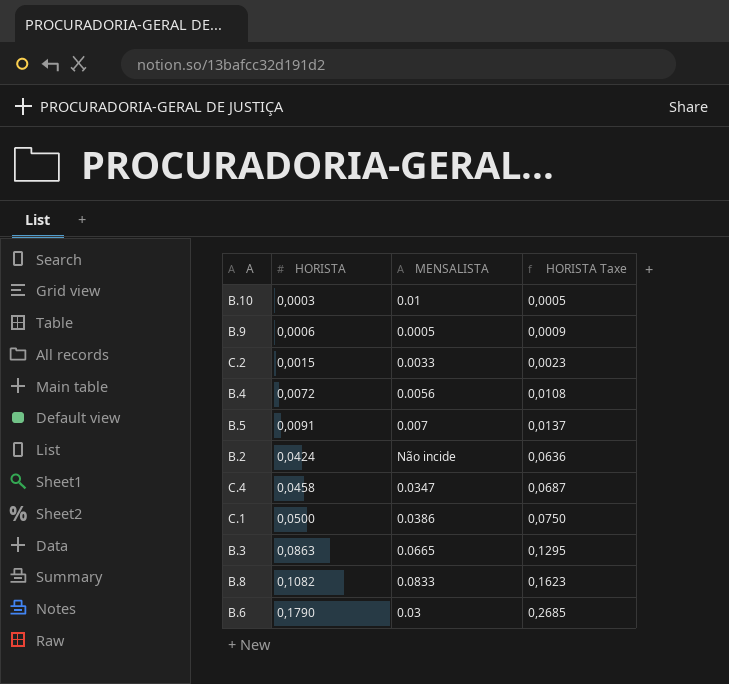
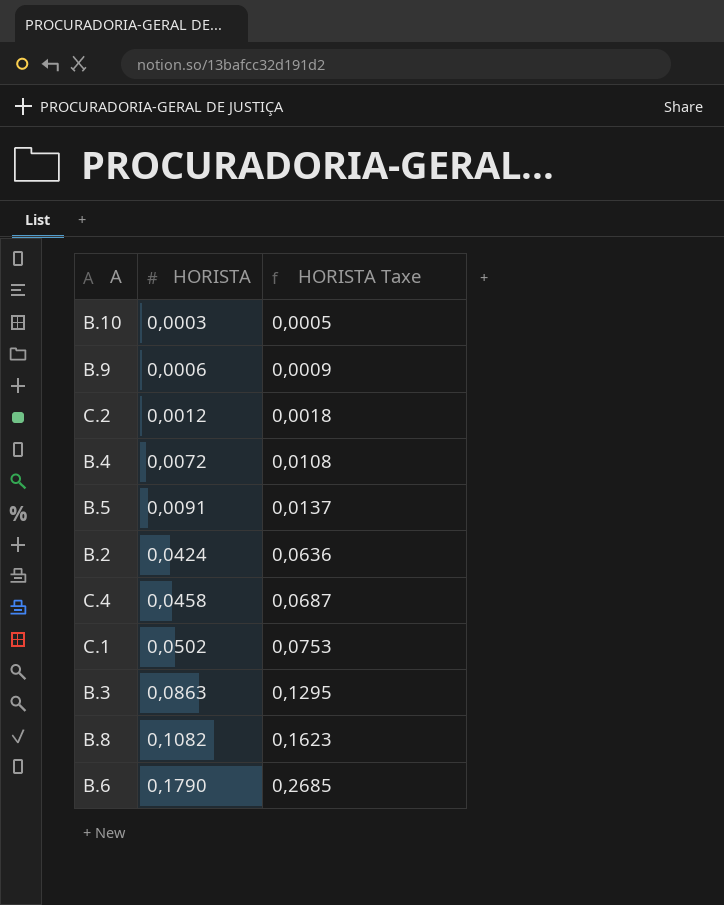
column MENSALISTA | position: 3 -> none
C.2 | HORISTA: 0,0015 -> 0,0012
C.2 | HORISTA Taxe: 0,0023 -> 0,0018
C.1 | HORISTA: 0,0500 -> 0,0502
C.1 | HORISTA Taxe: 0,0750 -> 0,0753

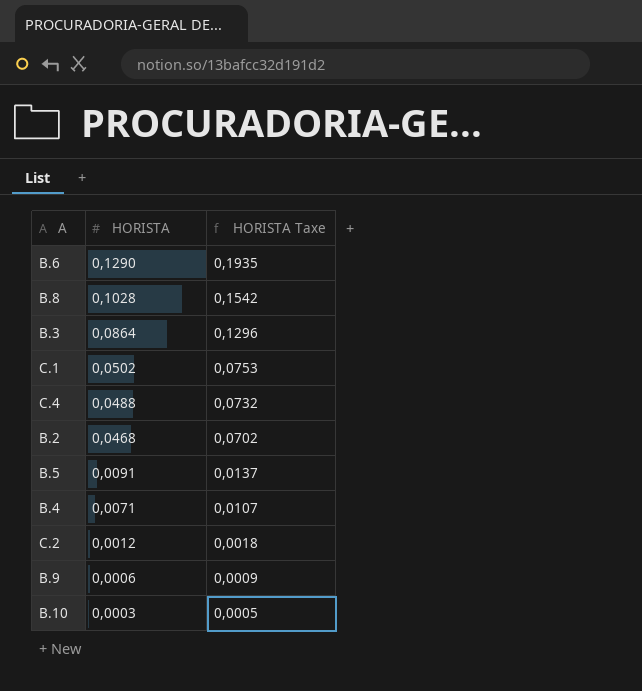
row order: HORISTA ascending -> HORISTA descending
B.6 | HORISTA: 0,1790 -> 0,1290
B.6 | HORISTA Taxe: 0,2685 -> 0,1935
B.8 | HORISTA: 0,1082 -> 0,1028
B.8 | HORISTA Taxe: 0,1623 -> 0,1542
B.3 | HORISTA: 0,0863 -> 0,0864
B.3 | HORISTA Taxe: 0,1295 -> 0,1296
C.4 | HORISTA: 0,0458 -> 0,0488
C.4 | HORISTA Taxe: 0,0687 -> 0,0732
B.2 | HORISTA: 0,0424 -> 0,0468
B.2 | HORISTA Taxe: 0,0636 -> 0,0702
B.4 | HORISTA: 0,0072 -> 0,0071
B.4 | HORISTA Taxe: 0,0108 -> 0,0107

